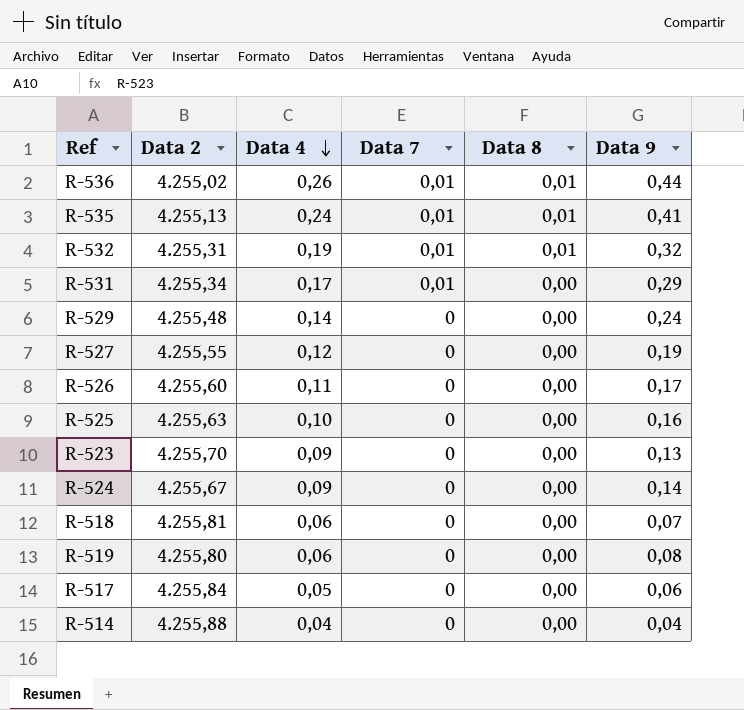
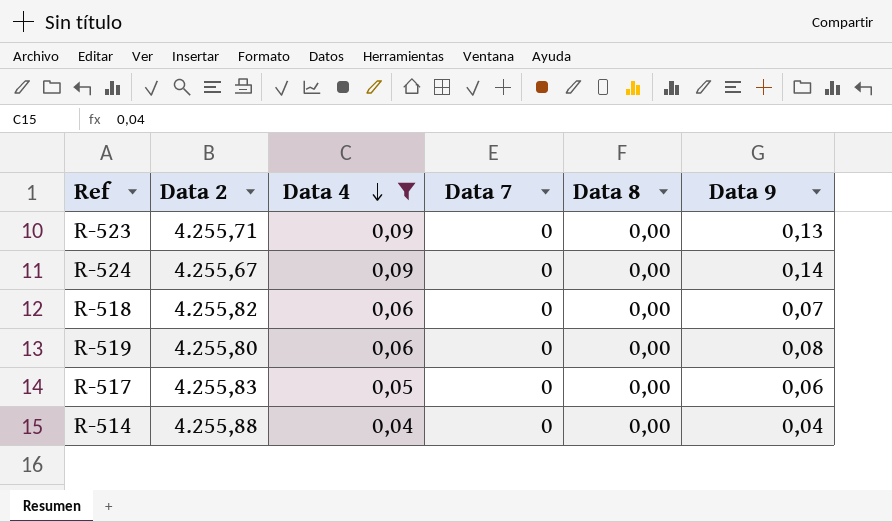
filter: none -> Data 4 <= 0,09
R-523 | Data 2: 4.255,70 -> 4.255,71
R-518 | Data 2: 4.255,81 -> 4.255,82
R-517 | Data 2: 4.255,84 -> 4.255,83

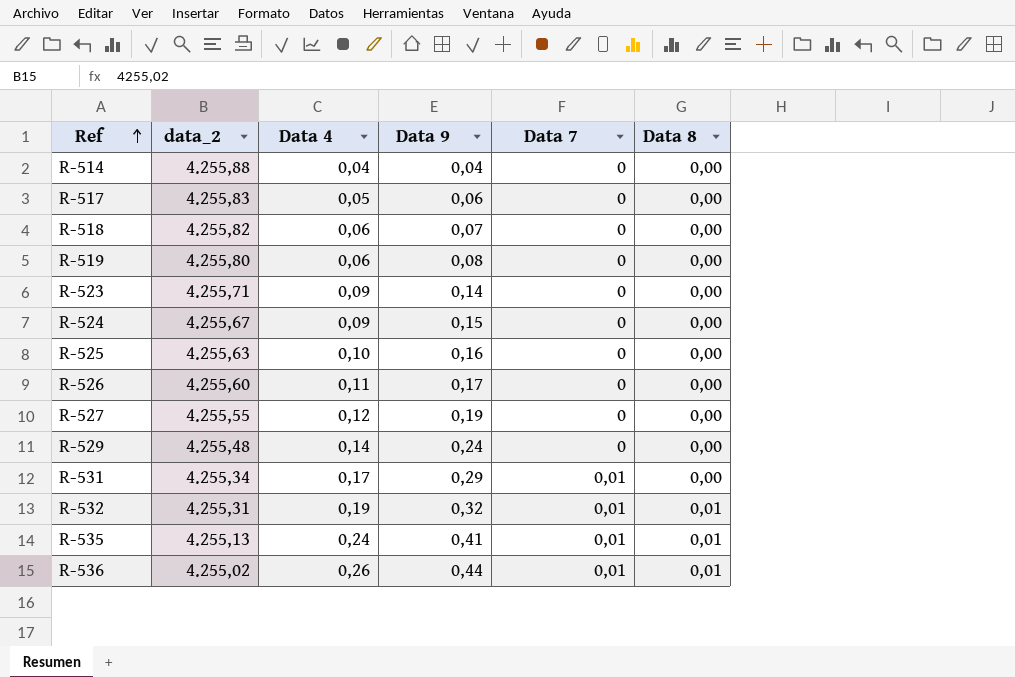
filter: Data 4 <= 0,09 -> none
row order: Data 4 descending -> Ref ascending
column name: Data 2 -> data_2
column Data 9 | position: 6 -> 4
R-523 | Data 9: 0,13 -> 0,14
R-524 | Data 9: 0,14 -> 0,15

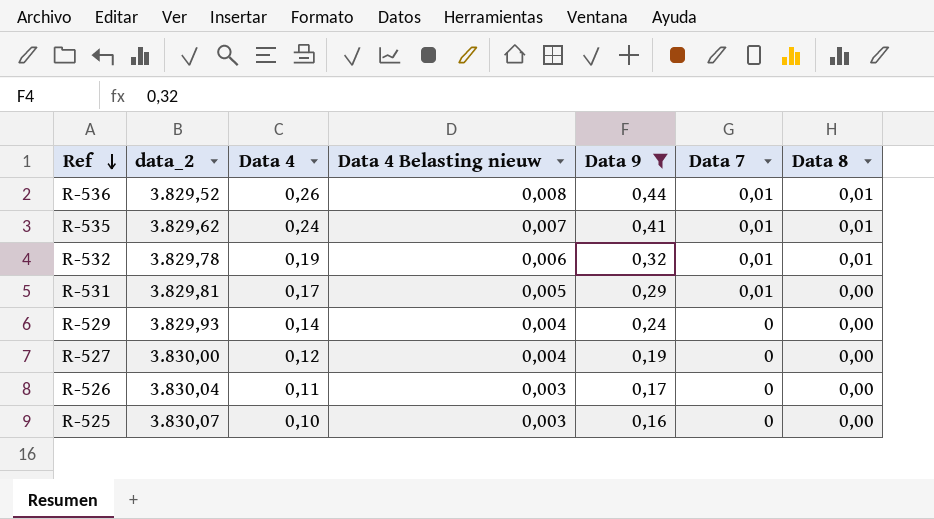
filter: none -> Data 9 >= 0,16
row order: Ref ascending -> Ref descending
column Data 4 Belasting nieuw | formula: none -> [Data 4] * 0,03
R-536 | data_2: 4.255,02 -> 3.829,52
R-535 | data_2: 4.255,13 -> 3.829,62
R-532 | data_2: 4.255,31 -> 3.829,78
R-531 | data_2: 4.255,34 -> 3.829,81
R-529 | data_2: 4.255,48 -> 3.829,93
R-527 | data_2: 4.255,55 -> 3.830,00
R-526 | data_2: 4.255,60 -> 3.830,04
R-525 | data_2: 4.255,63 -> 3.830,07

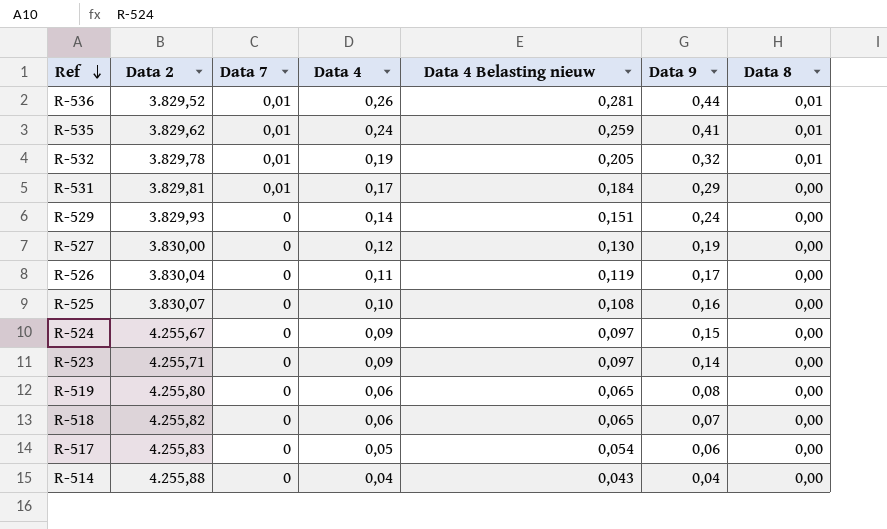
filter: Data 9 >= 0,16 -> none
column name: data_2 -> Data 2
column Data 7 | position: 6 -> 3
column Data 4 Belasting nieuw | formula: [Data 4] * 0,03 -> [Data 4] * 1,08

